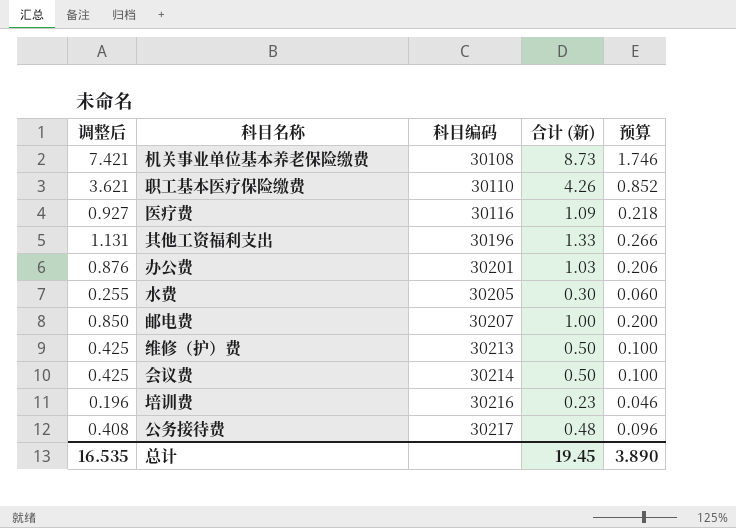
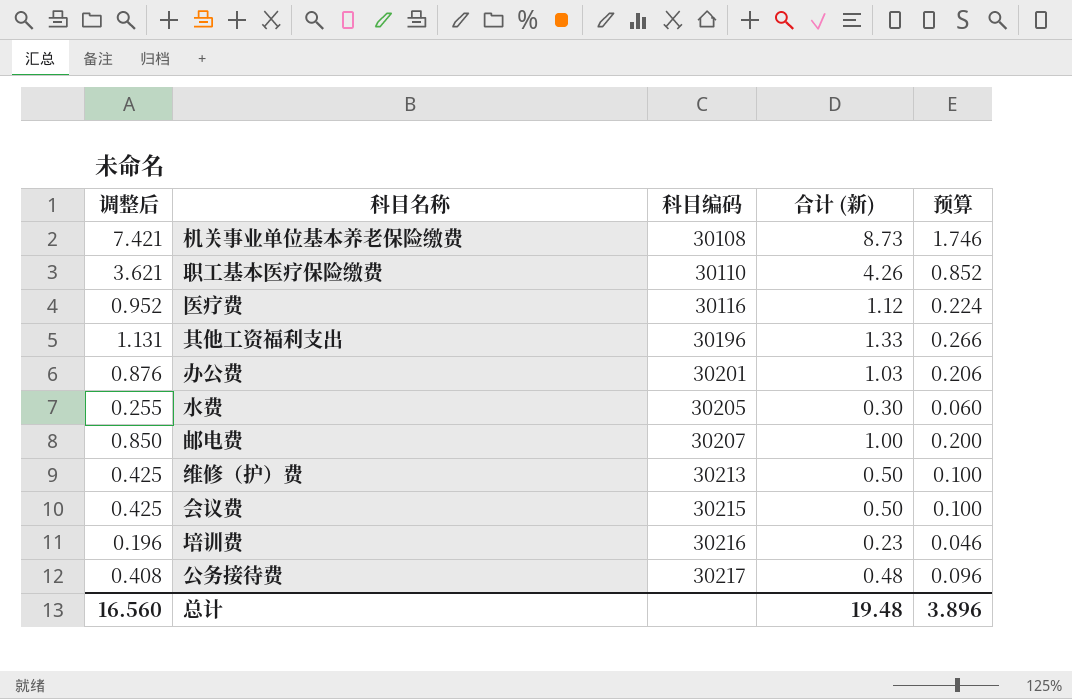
医疗费 | 调整后: 0.927 -> 0.952
医疗费 | 合计 (新): 1.09 -> 1.12
医疗费 | 预算: 0.218 -> 0.224
会议费 | 科目编码: 30214 -> 30215
总计 | 调整后: 16.535 -> 16.560
总计 | 合计 (新): 19.45 -> 19.48
总计 | 预算: 3.890 -> 3.896

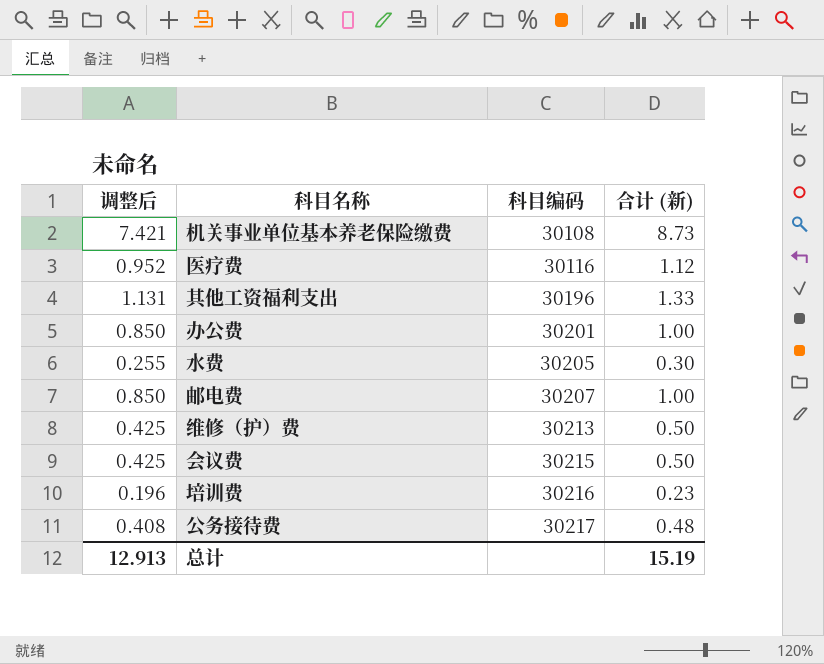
column 预算 | formula: [合计 (新)] * 0.2 -> none
row 职工基本医疗保险缴费: 3.621 | 30110 | 4.26 | 0.852 -> none
办公费 | 调整后: 0.876 -> 0.850
办公费 | 合计 (新): 1.03 -> 1.00
总计 | 调整后: 16.560 -> 12.913
总计 | 合计 (新): 19.48 -> 15.19

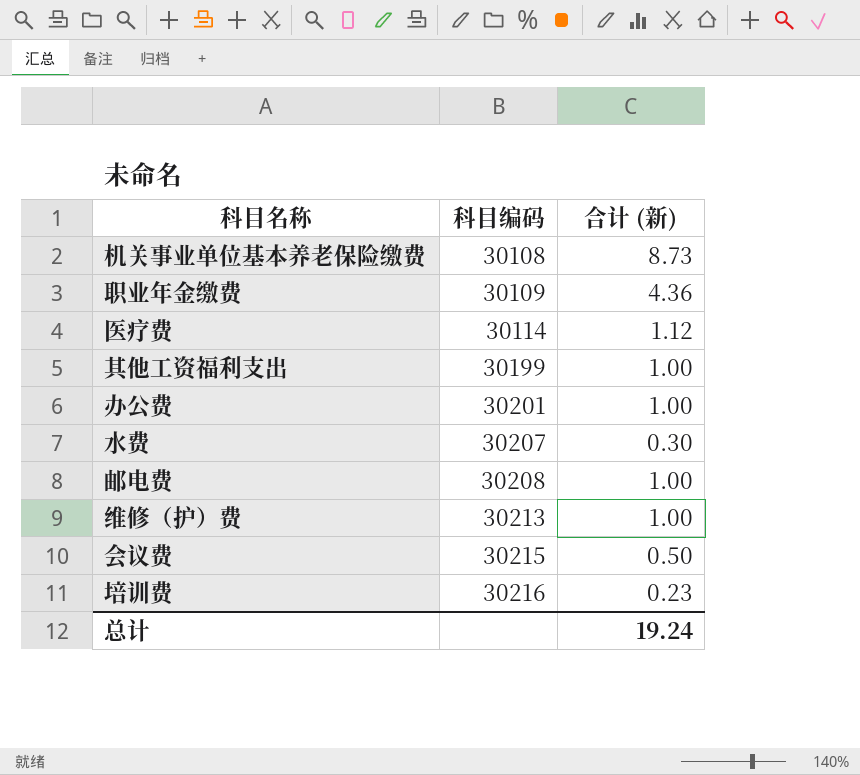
column 调整后 | formula: [合计 (新)] * 0.85 -> none
row 公务接待费: 0.408 | 30217 | 0.48 -> none
row 职业年金缴费: none -> 30109 | 4.36
医疗费 | 科目编码: 30116 -> 30114
其他工资福利支出 | 科目编码: 30196 -> 30199
其他工资福利支出 | 合计 (新): 1.33 -> 1.00
水费 | 科目编码: 30205 -> 30207
邮电费 | 科目编码: 30207 -> 30208
维修（护）费 | 合计 (新): 0.50 -> 1.00
总计 | 合计 (新): 15.19 -> 19.24

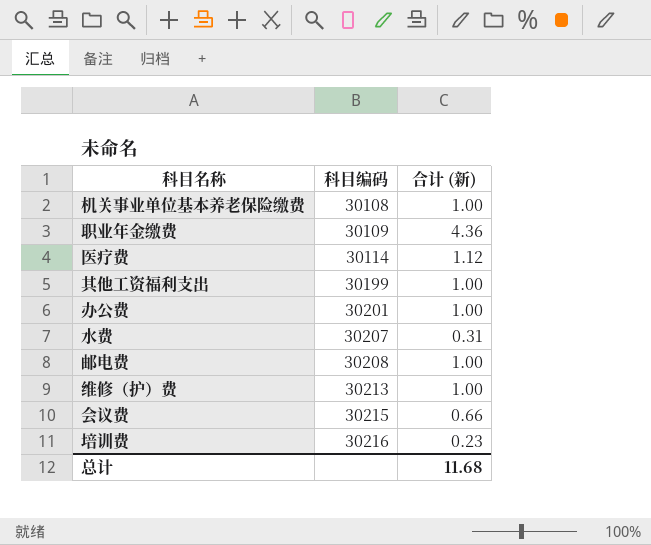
机关事业单位基本养老保险缴费 | 合计 (新): 8.73 -> 1.00
水费 | 合计 (新): 0.30 -> 0.31
会议费 | 合计 (新): 0.50 -> 0.66
总计 | 合计 (新): 19.24 -> 11.68

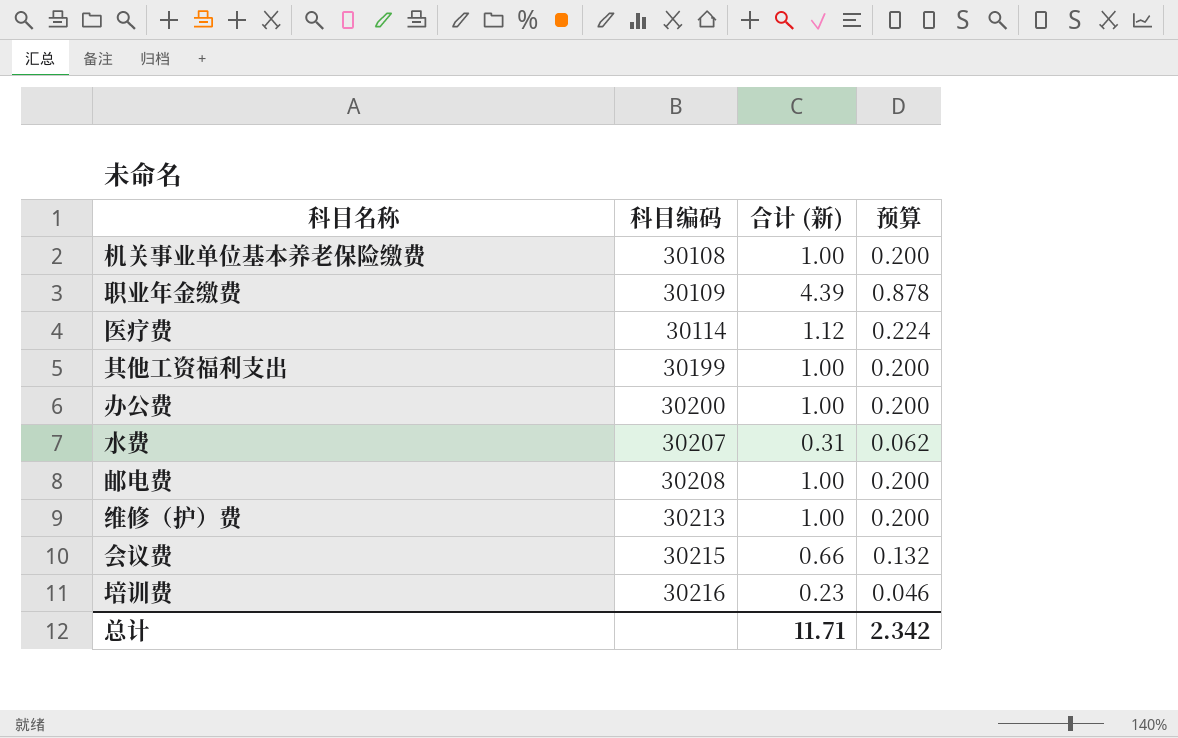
column 预算 | formula: none -> [合计 (新)] * 0.2
职业年金缴费 | 合计 (新): 4.36 -> 4.39
办公费 | 科目编码: 30201 -> 30200
总计 | 合计 (新): 11.68 -> 11.71

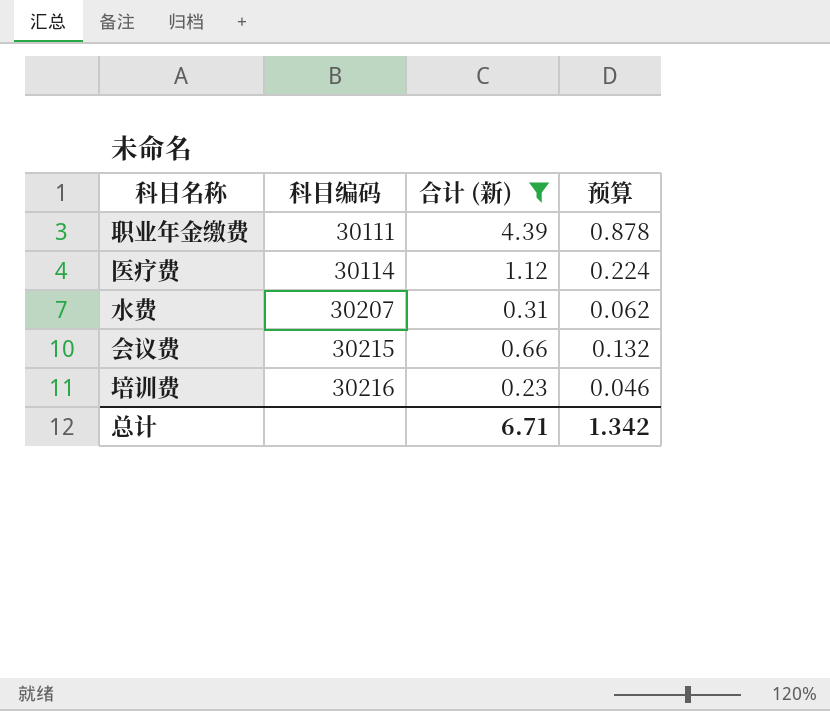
filter: none -> 合计 (新) != 1.00
职业年金缴费 | 科目编码: 30109 -> 30111
总计 | 合计 (新): 11.71 -> 6.71
总计 | 预算: 2.342 -> 1.342

